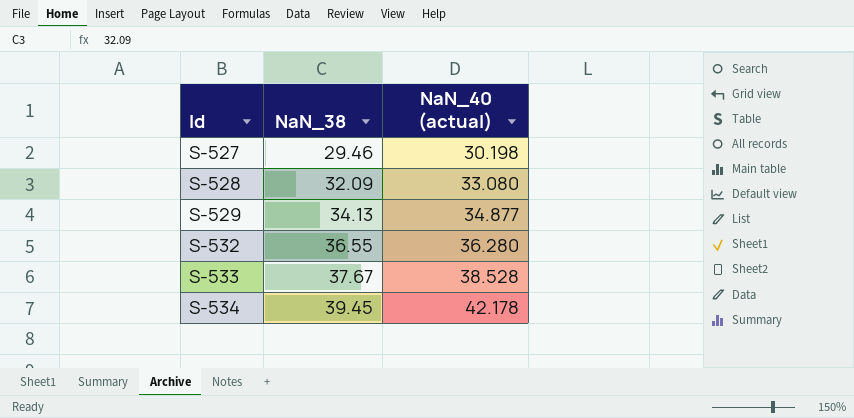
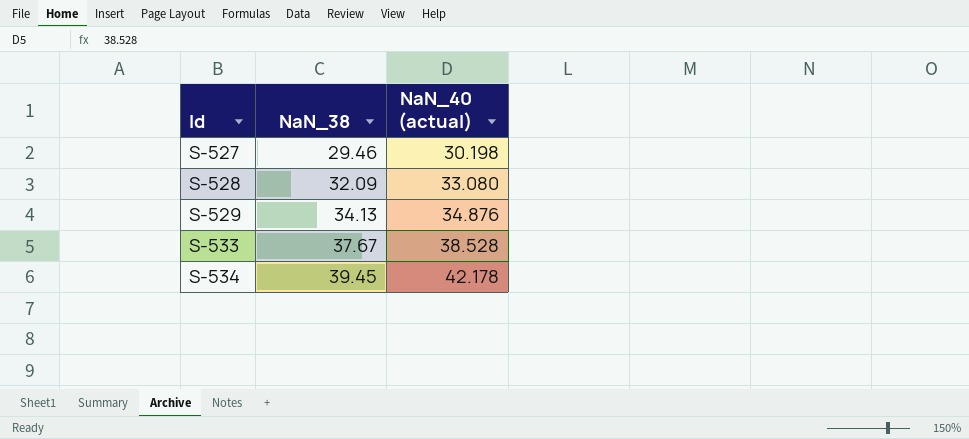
row S-532: 36.55 | 36.280 -> none
S-529 | NaN_40 (actual): 34.877 -> 34.876

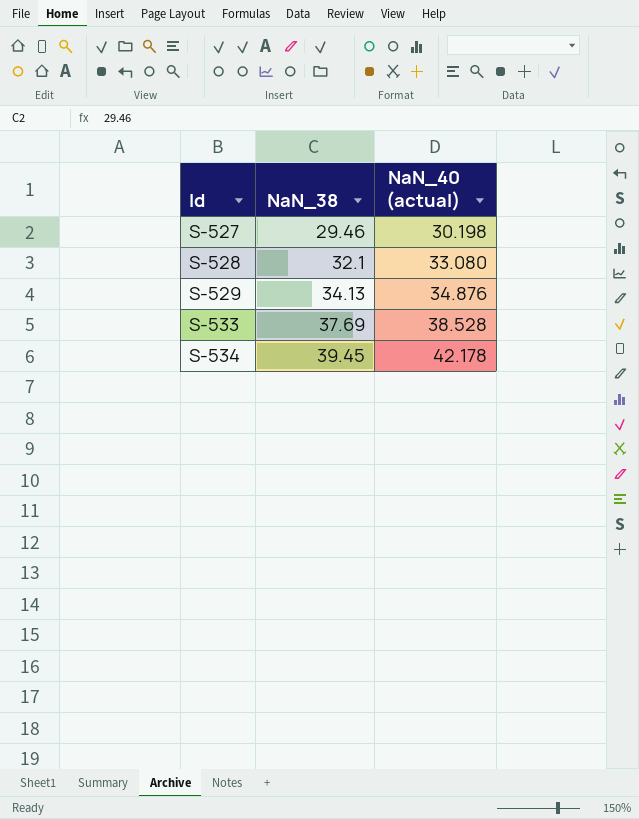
S-528 | NaN_38: 32.09 -> 32.1
S-533 | NaN_38: 37.67 -> 37.69

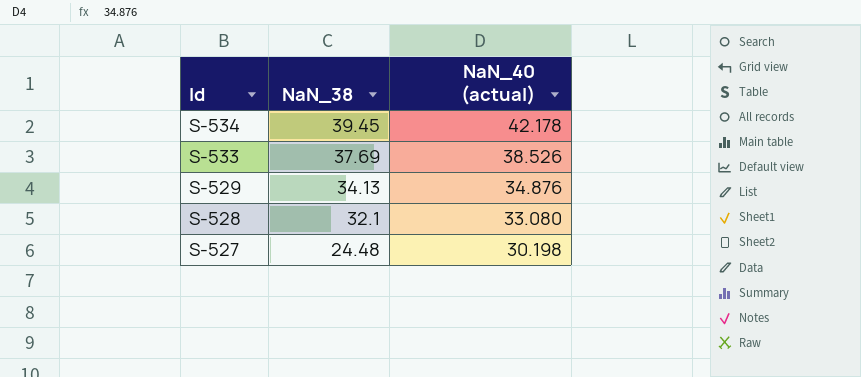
row order: Id ascending -> Id descending
S-533 | NaN_40 (actual): 38.528 -> 38.526
S-527 | NaN_38: 29.46 -> 24.48

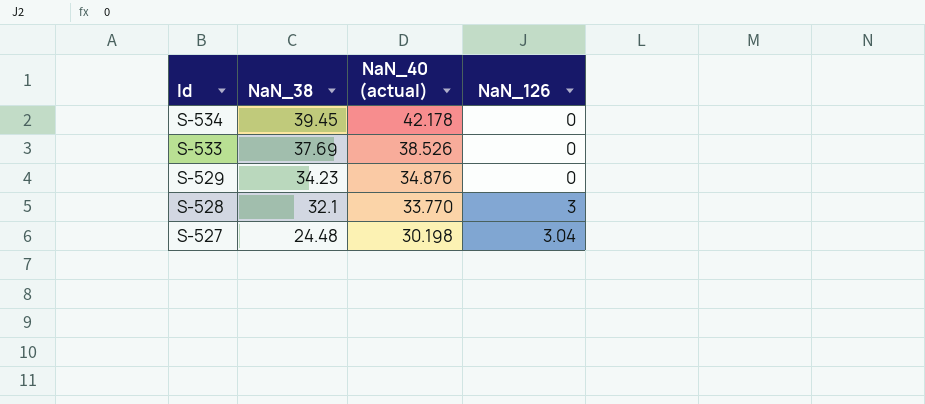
column NaN_126 | position: none -> 4
S-529 | NaN_38: 34.13 -> 34.23
S-528 | NaN_40 (actual): 33.080 -> 33.770

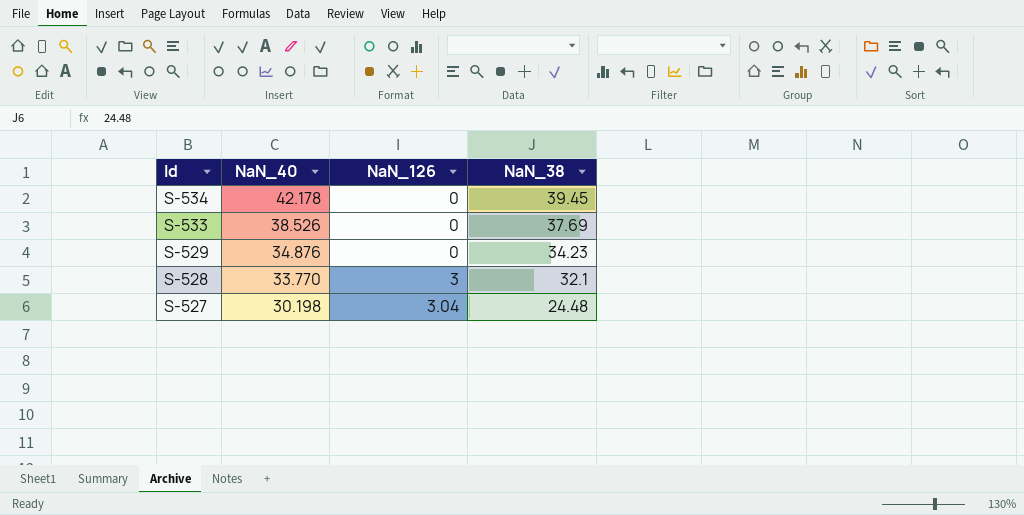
column name: NaN_40 (actual) -> NaN_40
column NaN_38 | position: 2 -> 4

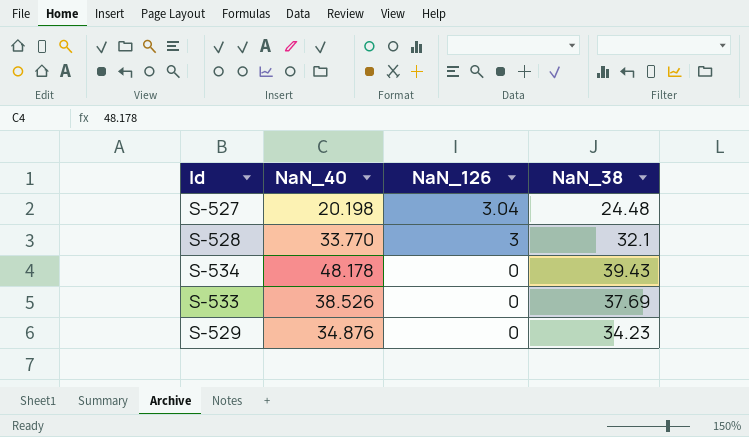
row order: Id descending -> NaN_126 descending
S-527 | NaN_40: 30.198 -> 20.198
S-534 | NaN_40: 42.178 -> 48.178
S-534 | NaN_38: 39.45 -> 39.43

